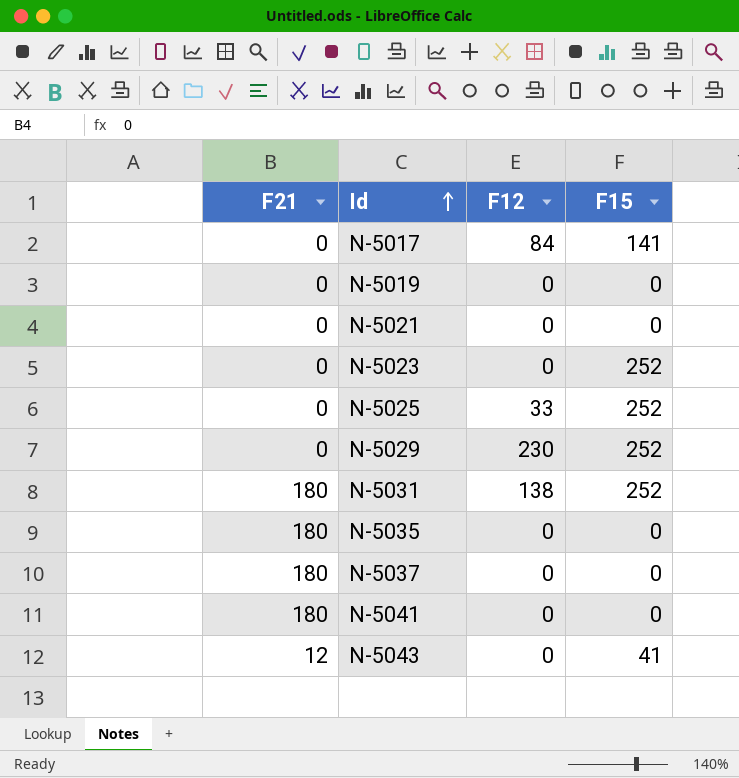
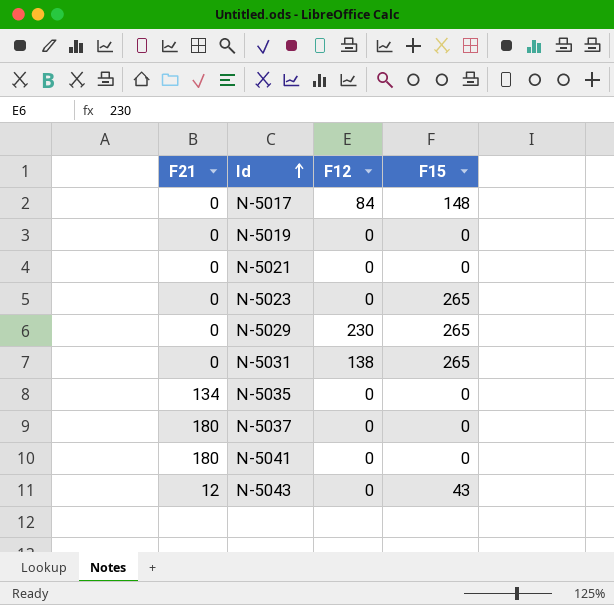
row N-5025: 0 | 33 | 252 -> none
N-5017 | F15: 141 -> 148
N-5023 | F15: 252 -> 265
N-5029 | F15: 252 -> 265
N-5031 | F21: 180 -> 0
N-5031 | F15: 252 -> 265
N-5035 | F21: 180 -> 134
N-5043 | F15: 41 -> 43

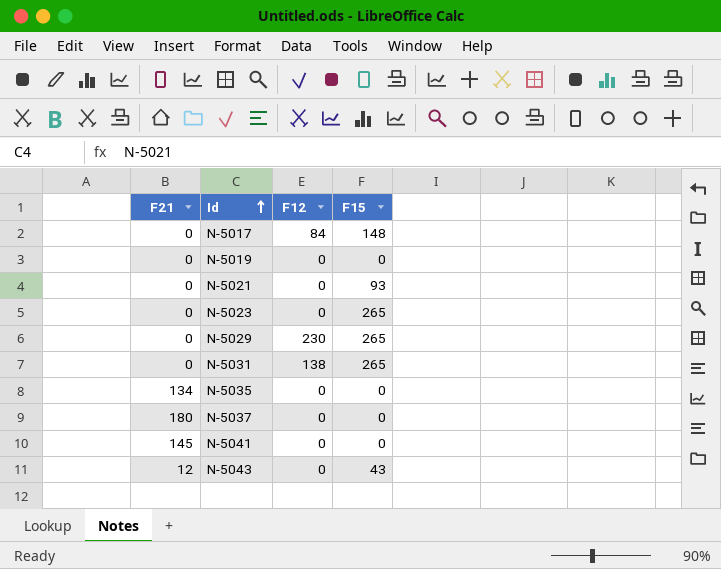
N-5021 | F15: 0 -> 93
N-5041 | F21: 180 -> 145

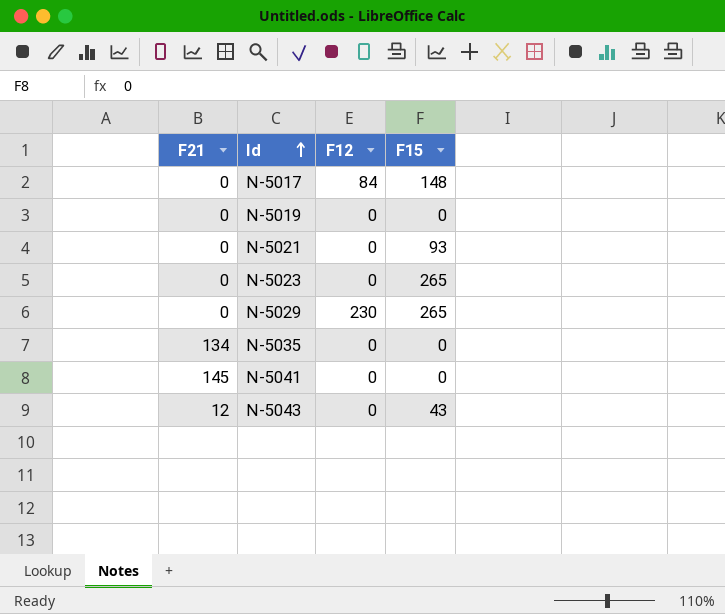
row N-5031: 0 | 138 | 265 -> none
row N-5037: 180 | 0 | 0 -> none

